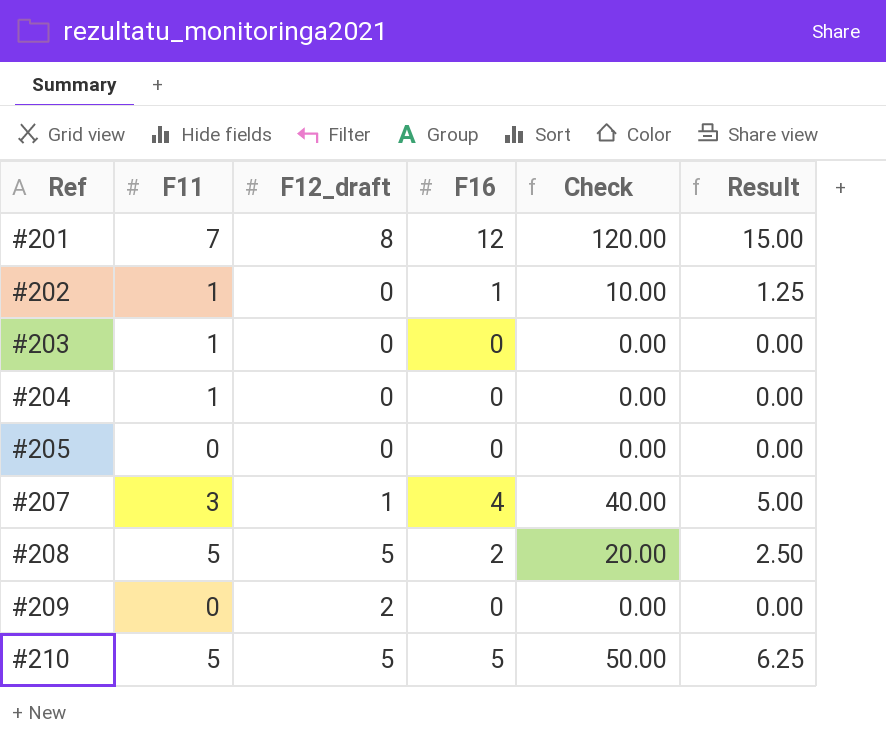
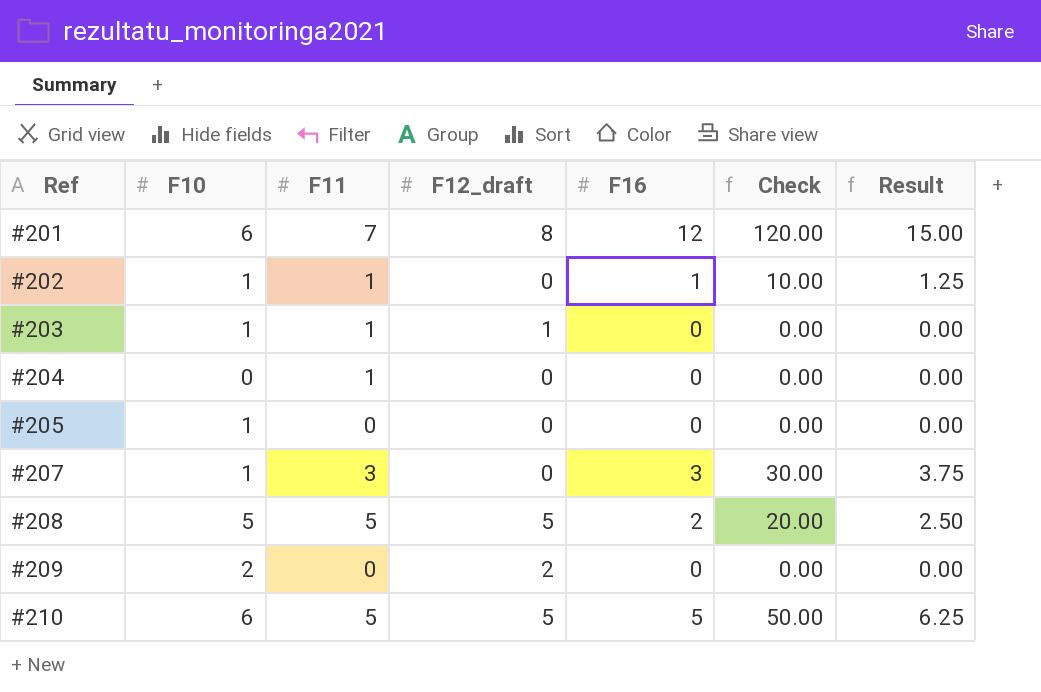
column F10 | position: none -> 2
#203 | F12_draft: 0 -> 1
#207 | F12_draft: 1 -> 0
#207 | F16: 4 -> 3
#207 | Check: 40.00 -> 30.00
#207 | Result: 5.00 -> 3.75

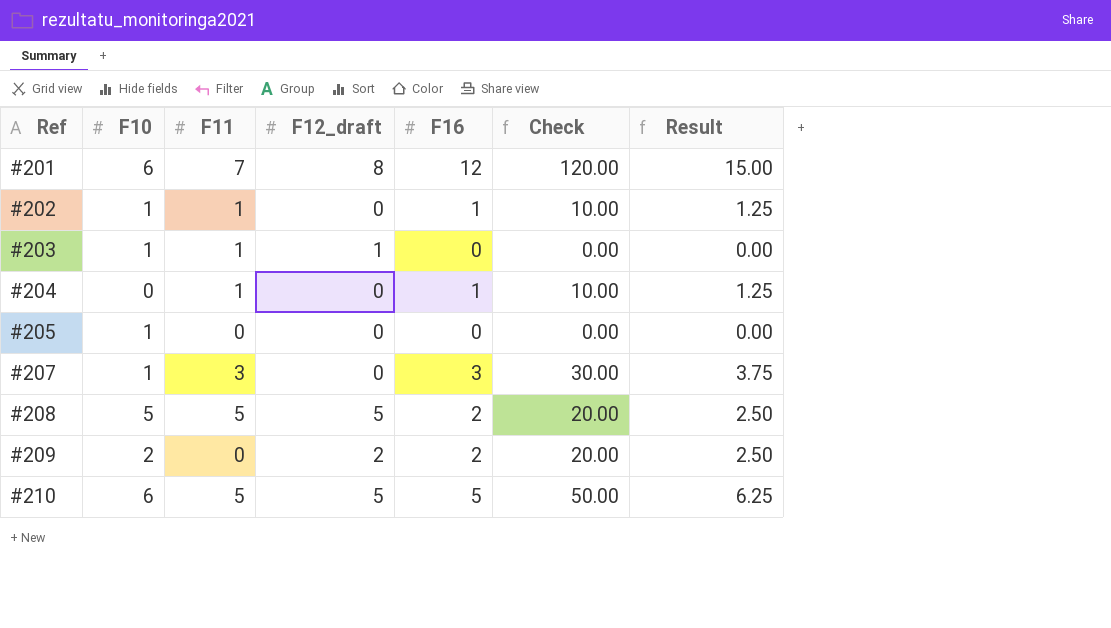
#204 | F16: 0 -> 1
#204 | Check: 0.00 -> 10.00
#204 | Result: 0.00 -> 1.25
#209 | F16: 0 -> 2
#209 | Check: 0.00 -> 20.00
#209 | Result: 0.00 -> 2.50

